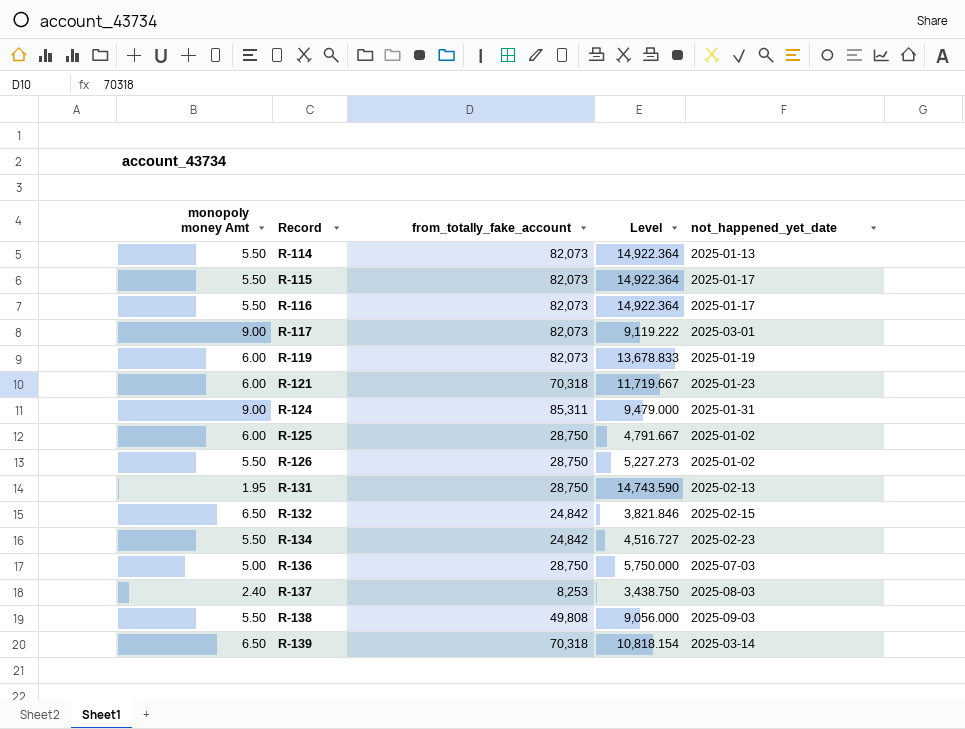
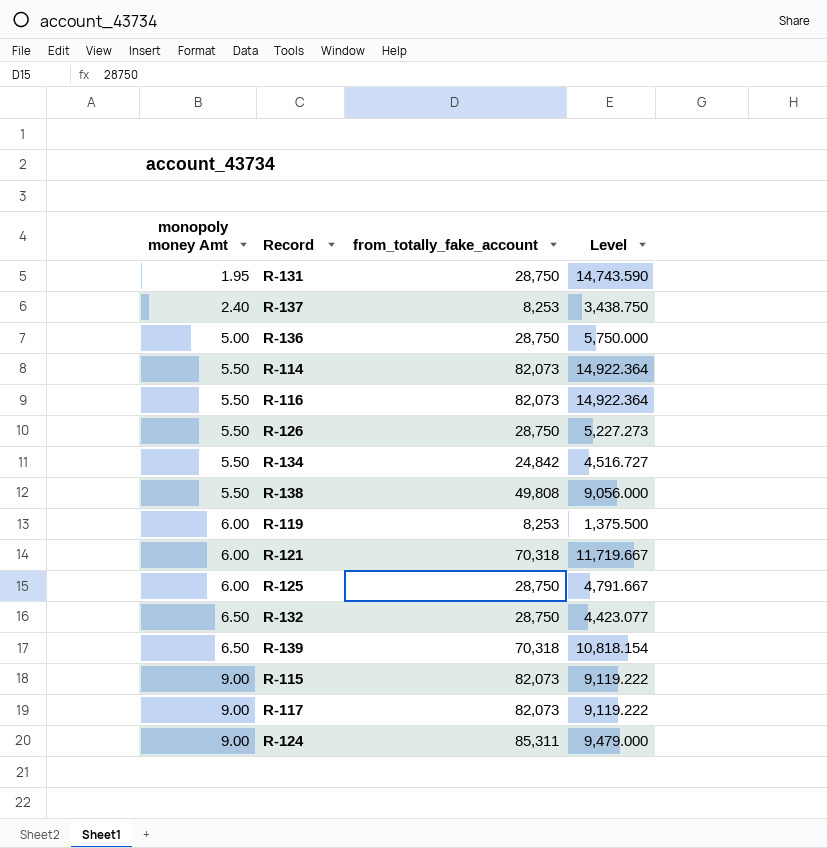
row order: Record ascending -> monopoly money Amt ascending
column not_happened_yet_date | position: 5 -> none
R-119 | from_totally_fake_account: 82,073 -> 8,253
R-119 | Level: 13,678.833 -> 1,375.500
R-132 | from_totally_fake_account: 24,842 -> 28,750
R-132 | Level: 3,821.846 -> 4,423.077
R-115 | monopoly money Amt: 5.50 -> 9.00
R-115 | Level: 14,922.364 -> 9,119.222

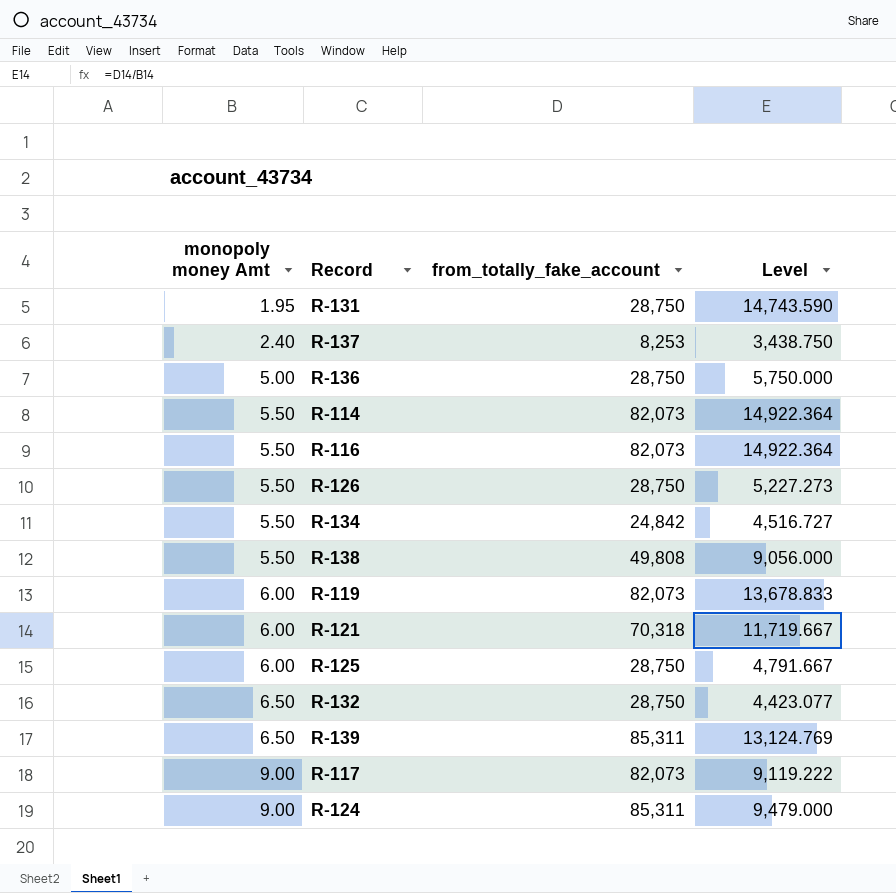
row R-115: 9.00 | 82,073 | 9,119.222 -> none
R-119 | from_totally_fake_account: 8,253 -> 82,073
R-119 | Level: 1,375.500 -> 13,678.833
R-139 | from_totally_fake_account: 70,318 -> 85,311
R-139 | Level: 10,818.154 -> 13,124.769

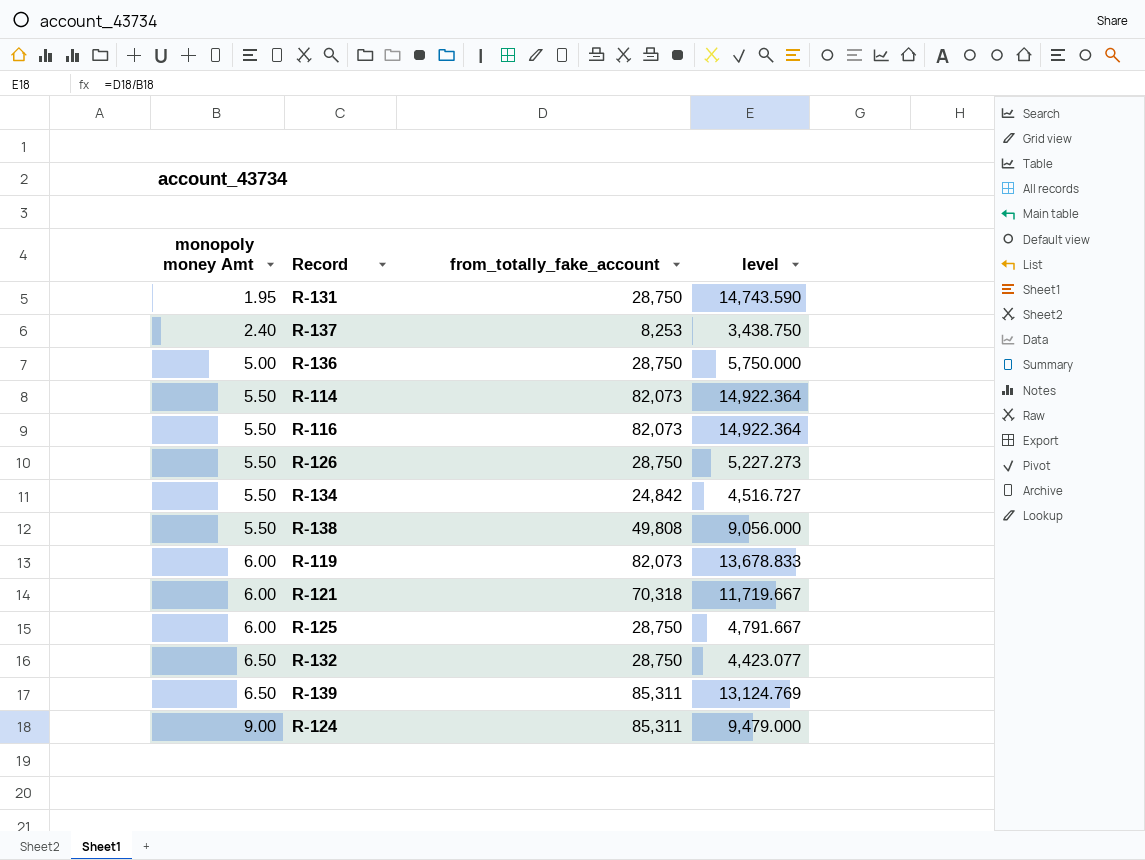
column name: Level -> level
row R-117: 9.00 | 82,073 | 9,119.222 -> none

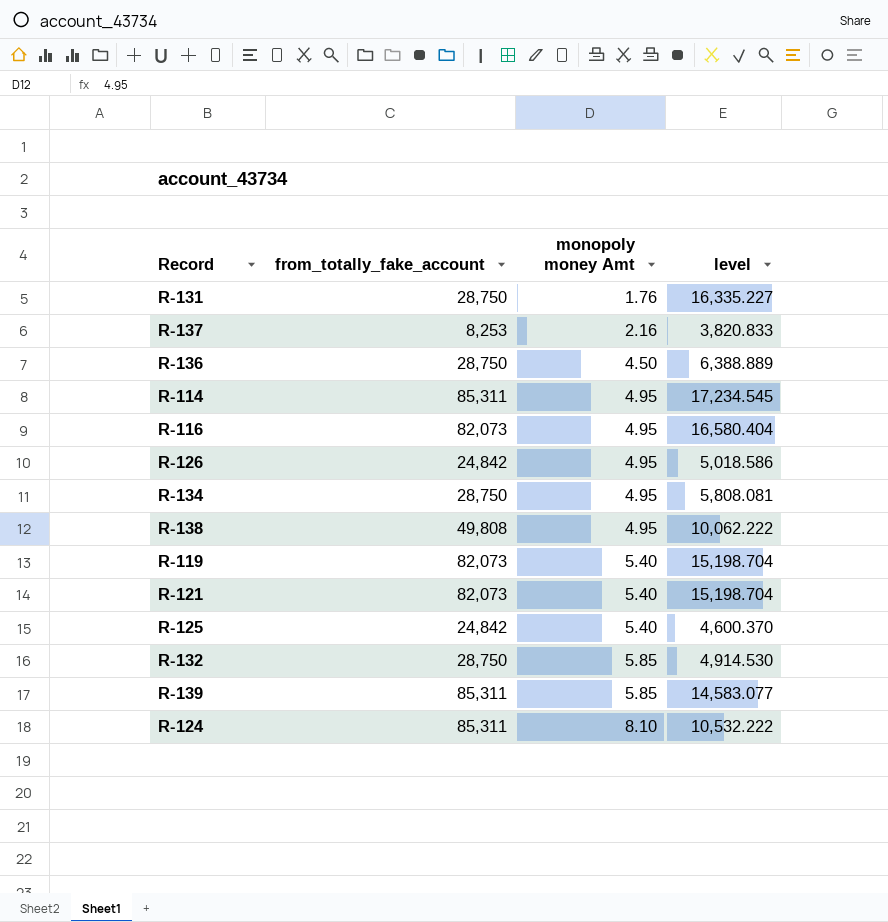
column monopoly money Amt | position: 1 -> 3
R-131 | monopoly money Amt: 1.95 -> 1.76
R-131 | level: 14,743.590 -> 16,335.227
R-137 | monopoly money Amt: 2.40 -> 2.16
R-137 | level: 3,438.750 -> 3,820.833
R-136 | monopoly money Amt: 5.00 -> 4.50
R-136 | level: 5,750.000 -> 6,388.889
R-114 | from_totally_fake_account: 82,073 -> 85,311
R-114 | monopoly money Amt: 5.50 -> 4.95
R-114 | level: 14,922.364 -> 17,234.545
R-116 | monopoly money Amt: 5.50 -> 4.95
R-116 | level: 14,922.364 -> 16,580.404
R-126 | from_totally_fake_account: 28,750 -> 24,842
R-126 | monopoly money Amt: 5.50 -> 4.95
R-126 | level: 5,227.273 -> 5,018.586
R-134 | from_totally_fake_account: 24,842 -> 28,750
R-134 | monopoly money Amt: 5.50 -> 4.95
R-134 | level: 4,516.727 -> 5,808.081
R-138 | monopoly money Amt: 5.50 -> 4.95
R-138 | level: 9,056.000 -> 10,062.222
R-119 | monopoly money Amt: 6.00 -> 5.40
R-119 | level: 13,678.833 -> 15,198.704
R-121 | from_totally_fake_account: 70,318 -> 82,073
R-121 | monopoly money Amt: 6.00 -> 5.40
R-121 | level: 11,719.667 -> 15,198.704
R-125 | from_totally_fake_account: 28,750 -> 24,842
R-125 | monopoly money Amt: 6.00 -> 5.40
R-125 | level: 4,791.667 -> 4,600.370
R-132 | monopoly money Amt: 6.50 -> 5.85
R-132 | level: 4,423.077 -> 4,914.530
R-139 | monopoly money Amt: 6.50 -> 5.85
R-139 | level: 13,124.769 -> 14,583.077
R-124 | monopoly money Amt: 9.00 -> 8.10
R-124 | level: 9,479.000 -> 10,532.222

